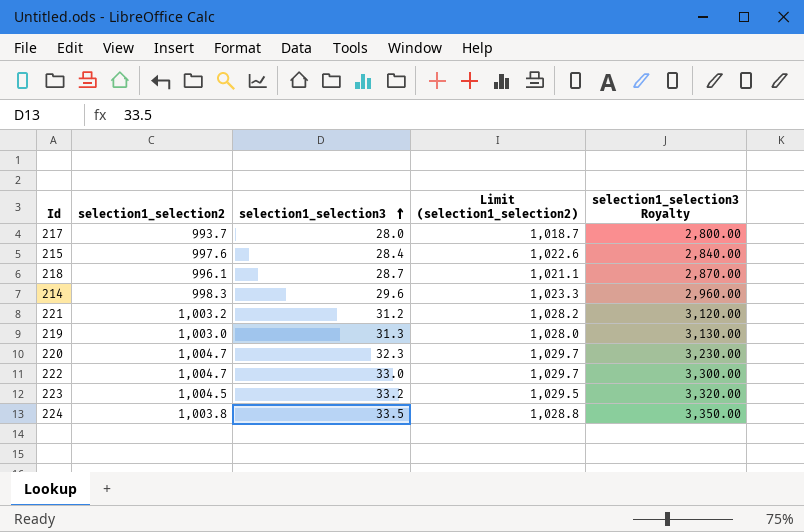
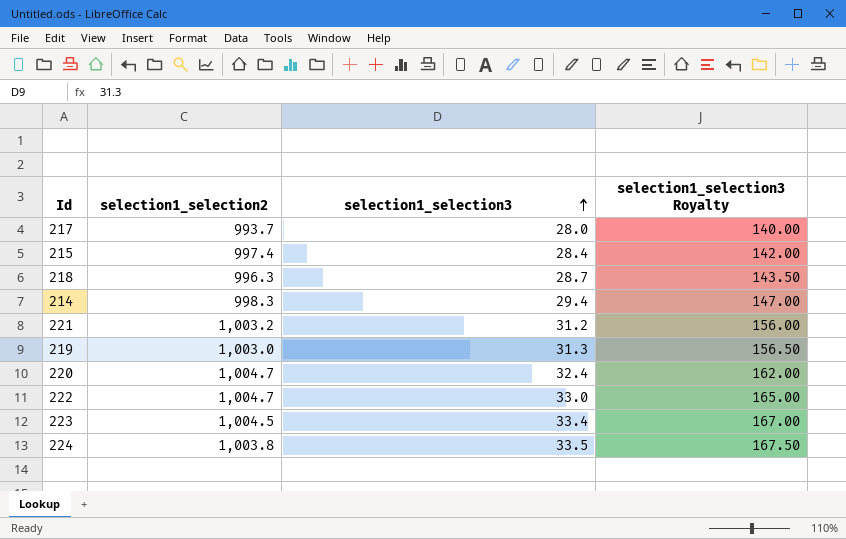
column Limit (selection1_selection2) | formula: [selection1_selection2] + 25 -> none
column selection1_selection3 Royalty | formula: [selection1_selection3] * 100 -> [selection1_selection3] * 5
215 | selection1_selection2: 997.6 -> 997.4
218 | selection1_selection2: 996.1 -> 996.3
214 | selection1_selection3: 29.6 -> 29.4
220 | selection1_selection3: 32.3 -> 32.4
223 | selection1_selection3: 33.2 -> 33.4

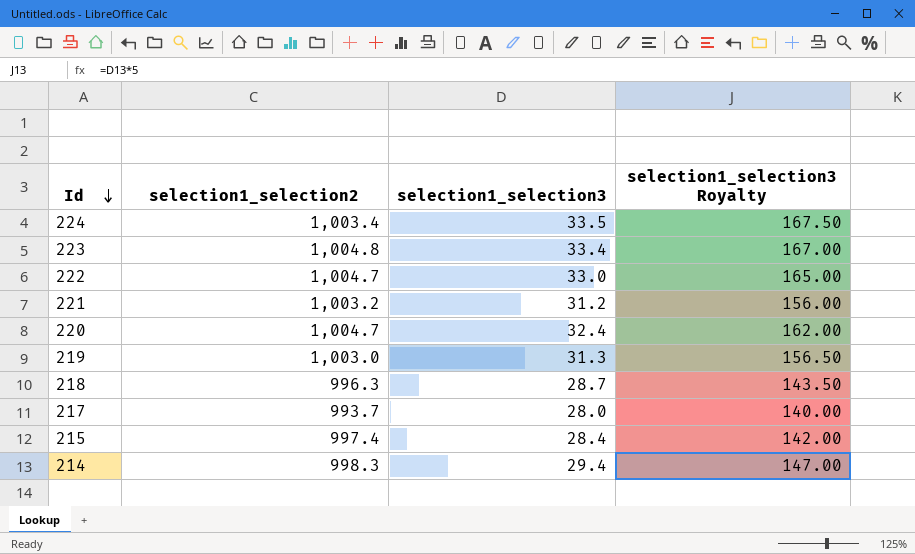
row order: selection1_selection3 ascending -> Id descending
224 | selection1_selection2: 1,003.8 -> 1,003.4
223 | selection1_selection2: 1,004.5 -> 1,004.8

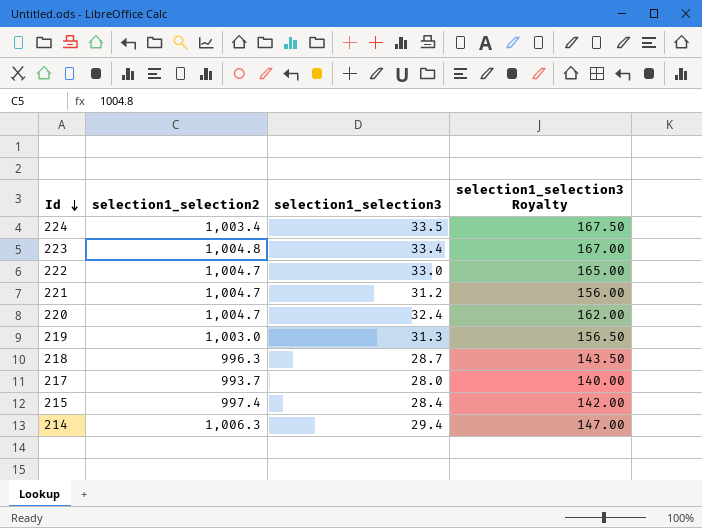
221 | selection1_selection2: 1,003.2 -> 1,004.7
214 | selection1_selection2: 998.3 -> 1,006.3

